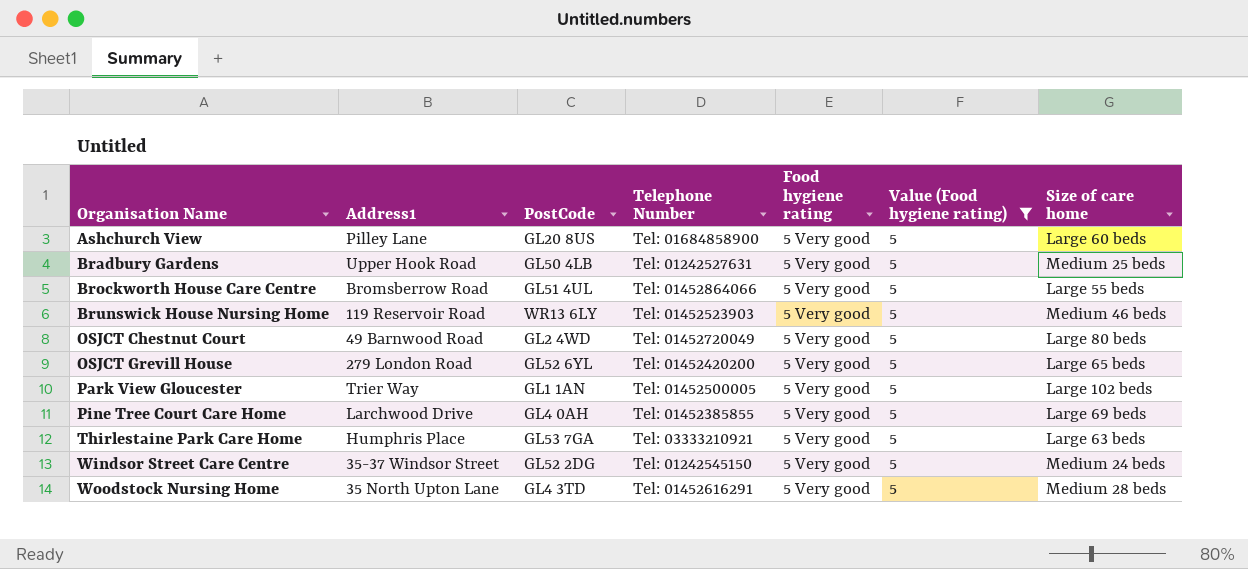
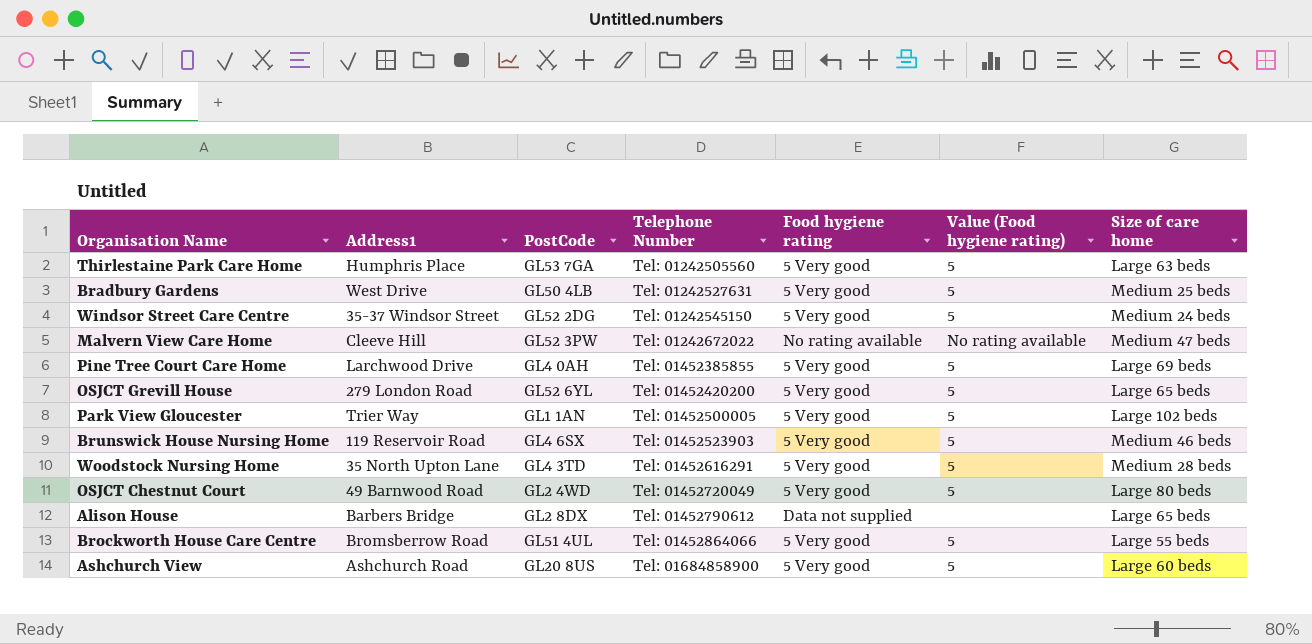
filter: Value (Food hygiene rating) = 5 -> none
row order: Organisation Name ascending -> Telephone Number ascending
Thirlestaine Park Care Home | Telephone Number: Tel: 03333210921 -> Tel: 01242505560
Bradbury Gardens | Address1: Upper Hook Road -> West Drive
Brunswick House Nursing Home | PostCode: WR13 6LY -> GL4 6SX
Ashchurch View | Address1: Pilley Lane -> Ashchurch Road

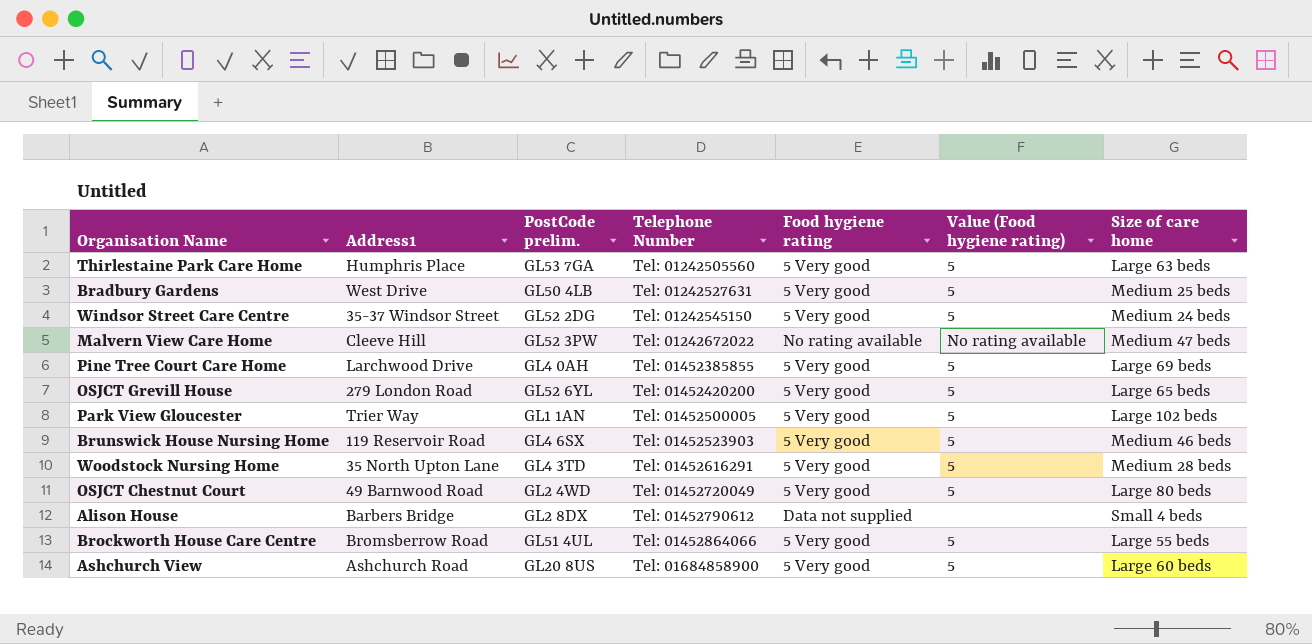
column name: PostCode -> PostCode prelim.
Alison House | Size of care home: Large 65 beds -> Small 4 beds

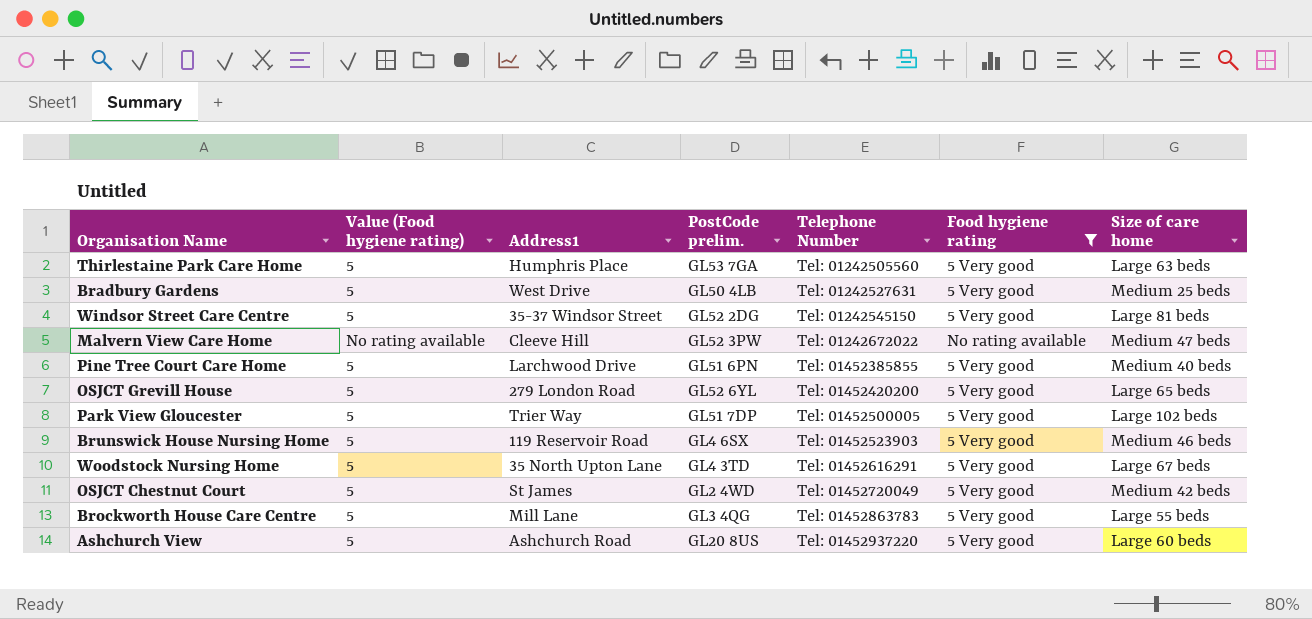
filter: none -> Food hygiene rating != Data not supplied
column Value (Food hygiene rating) | position: 6 -> 2
Windsor Street Care Centre | Size of care home: Medium 24 beds -> Large 81 beds
Pine Tree Court Care Home | PostCode prelim.: GL4 0AH -> GL51 6PN
Pine Tree Court Care Home | Size of care home: Large 69 beds -> Medium 40 beds
Park View Gloucester | PostCode prelim.: GL1 1AN -> GL51 7DP
Woodstock Nursing Home | Size of care home: Medium 28 beds -> Large 67 beds
OSJCT Chestnut Court | Address1: 49 Barnwood Road -> St James
OSJCT Chestnut Court | Size of care home: Large 80 beds -> Medium 42 beds
Brockworth House Care Centre | Address1: Bromsberrow Road -> Mill Lane
Brockworth House Care Centre | PostCode prelim.: GL51 4UL -> GL3 4QG
Brockworth House Care Centre | Telephone Number: Tel: 01452864066 -> Tel: 01452863783
Ashchurch View | Telephone Number: Tel: 01684858900 -> Tel: 01452937220

